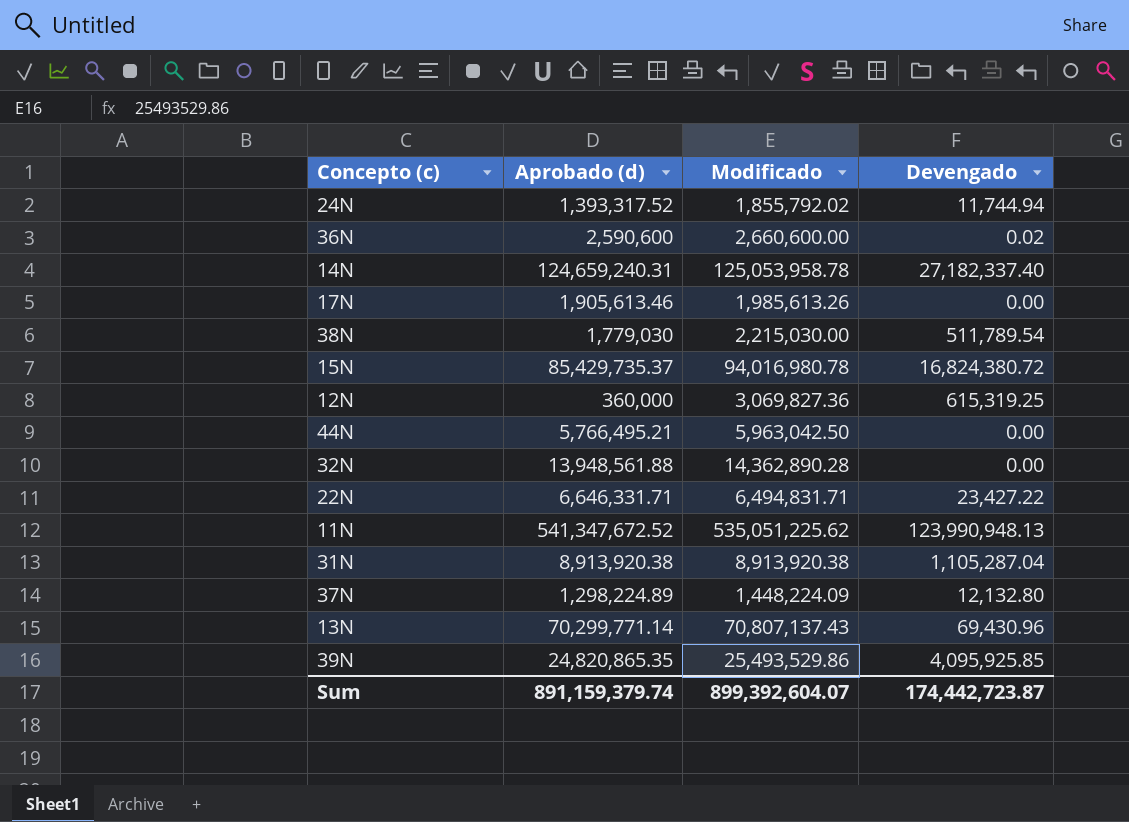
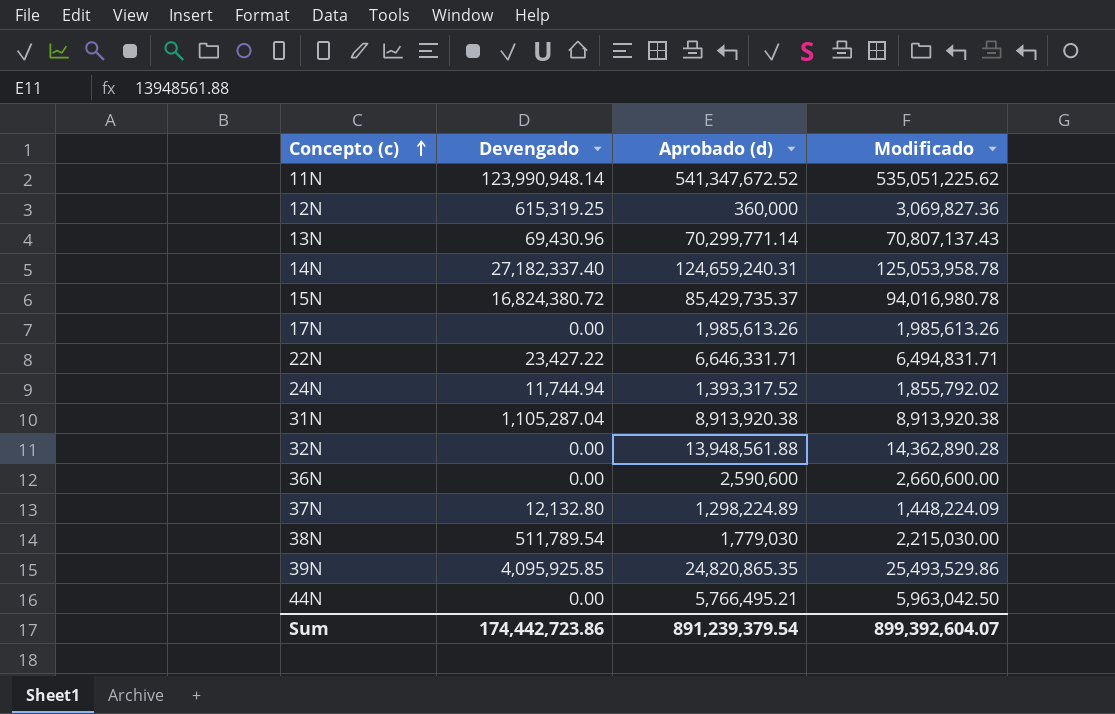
row order: none -> Concepto (c) ascending
column Devengado | position: 4 -> 2
11N | Devengado: 123,990,948.13 -> 123,990,948.14
17N | Aprobado (d): 1,905,613.46 -> 1,985,613.26
36N | Devengado: 0.02 -> 0.00
Sum | Devengado: 174,442,723.87 -> 174,442,723.86
Sum | Aprobado (d): 891,159,379.74 -> 891,239,379.54

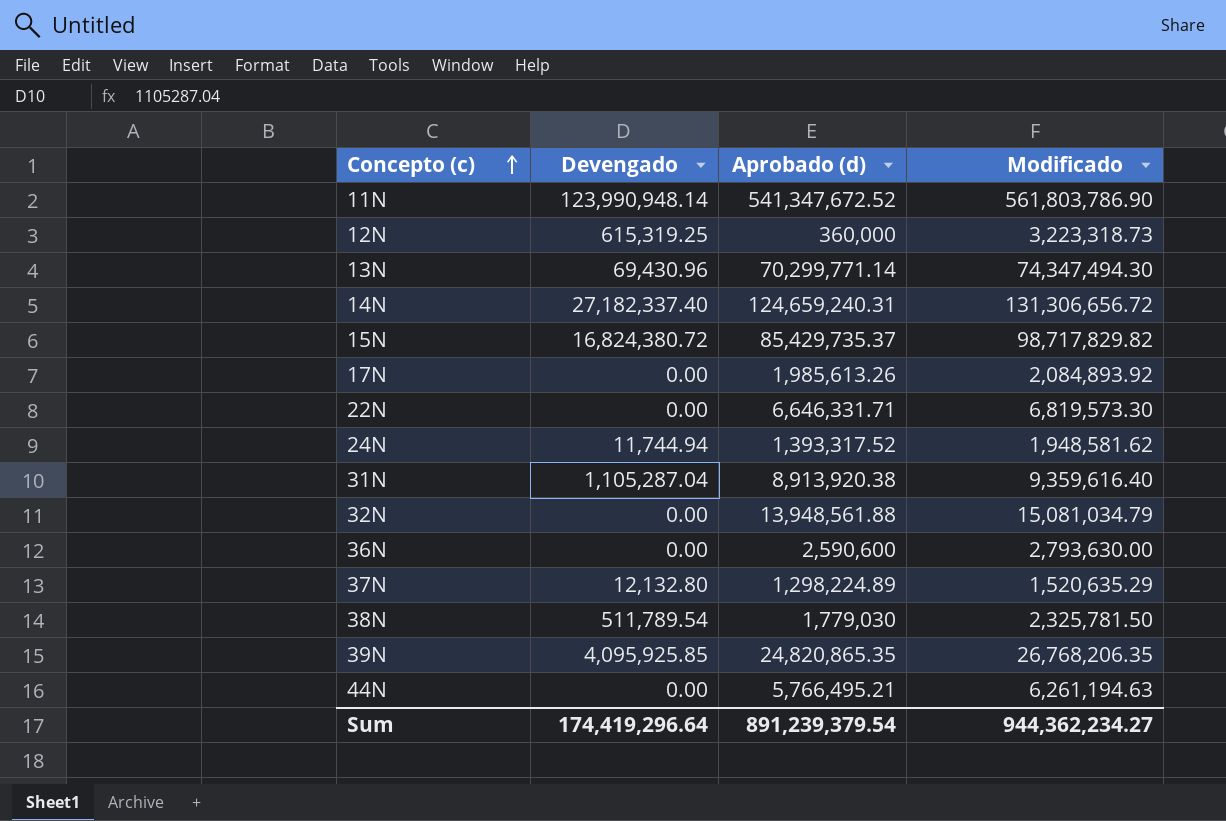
11N | Modificado: 535,051,225.62 -> 561,803,786.90
12N | Modificado: 3,069,827.36 -> 3,223,318.73
13N | Modificado: 70,807,137.43 -> 74,347,494.30
14N | Modificado: 125,053,958.78 -> 131,306,656.72
15N | Modificado: 94,016,980.78 -> 98,717,829.82
17N | Modificado: 1,985,613.26 -> 2,084,893.92
22N | Devengado: 23,427.22 -> 0.00
22N | Modificado: 6,494,831.71 -> 6,819,573.30
24N | Modificado: 1,855,792.02 -> 1,948,581.62
31N | Modificado: 8,913,920.38 -> 9,359,616.40
32N | Modificado: 14,362,890.28 -> 15,081,034.79
36N | Modificado: 2,660,600.00 -> 2,793,630.00
37N | Modificado: 1,448,224.09 -> 1,520,635.29
38N | Modificado: 2,215,030.00 -> 2,325,781.50
39N | Modificado: 25,493,529.86 -> 26,768,206.35
44N | Modificado: 5,963,042.50 -> 6,261,194.63
Sum | Devengado: 174,442,723.86 -> 174,419,296.64
Sum | Modificado: 899,392,604.07 -> 944,362,234.27

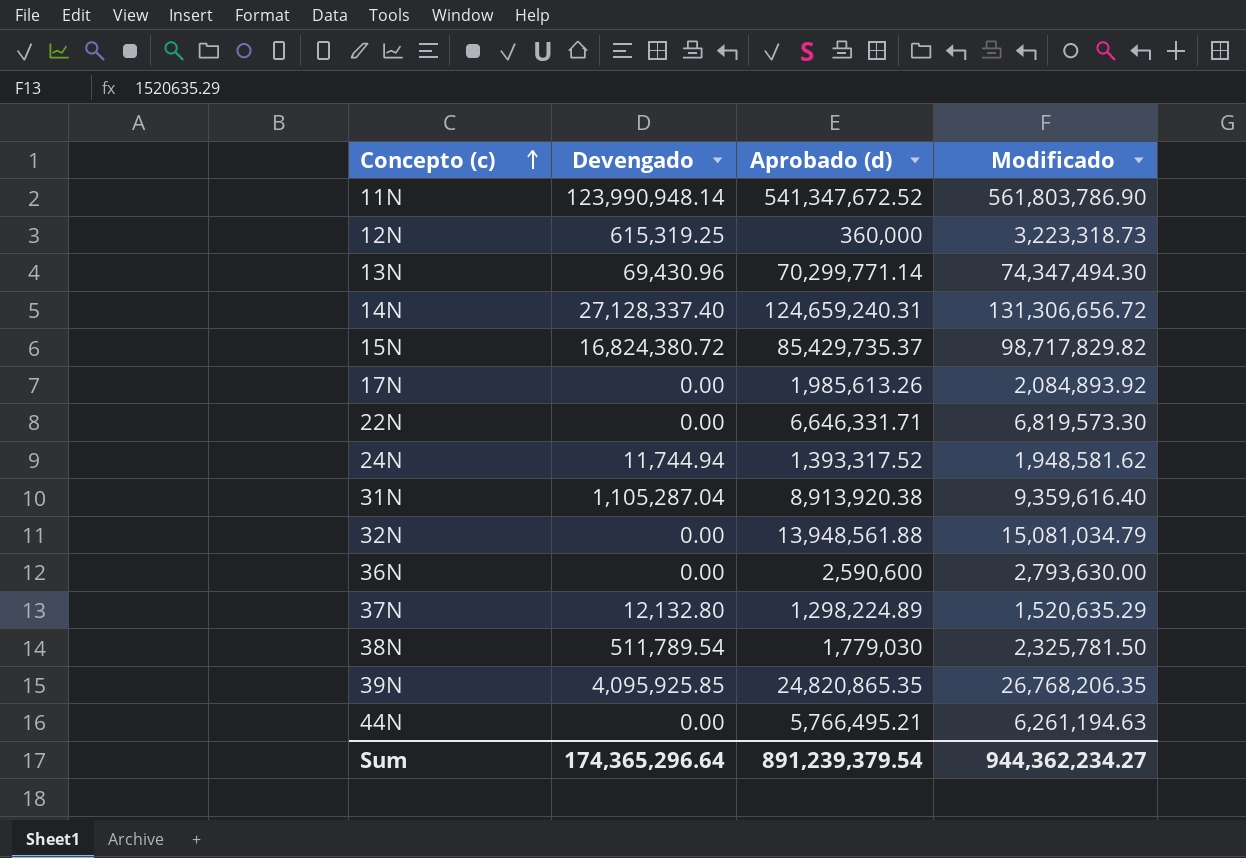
14N | Devengado: 27,182,337.40 -> 27,128,337.40
Sum | Devengado: 174,419,296.64 -> 174,365,296.64

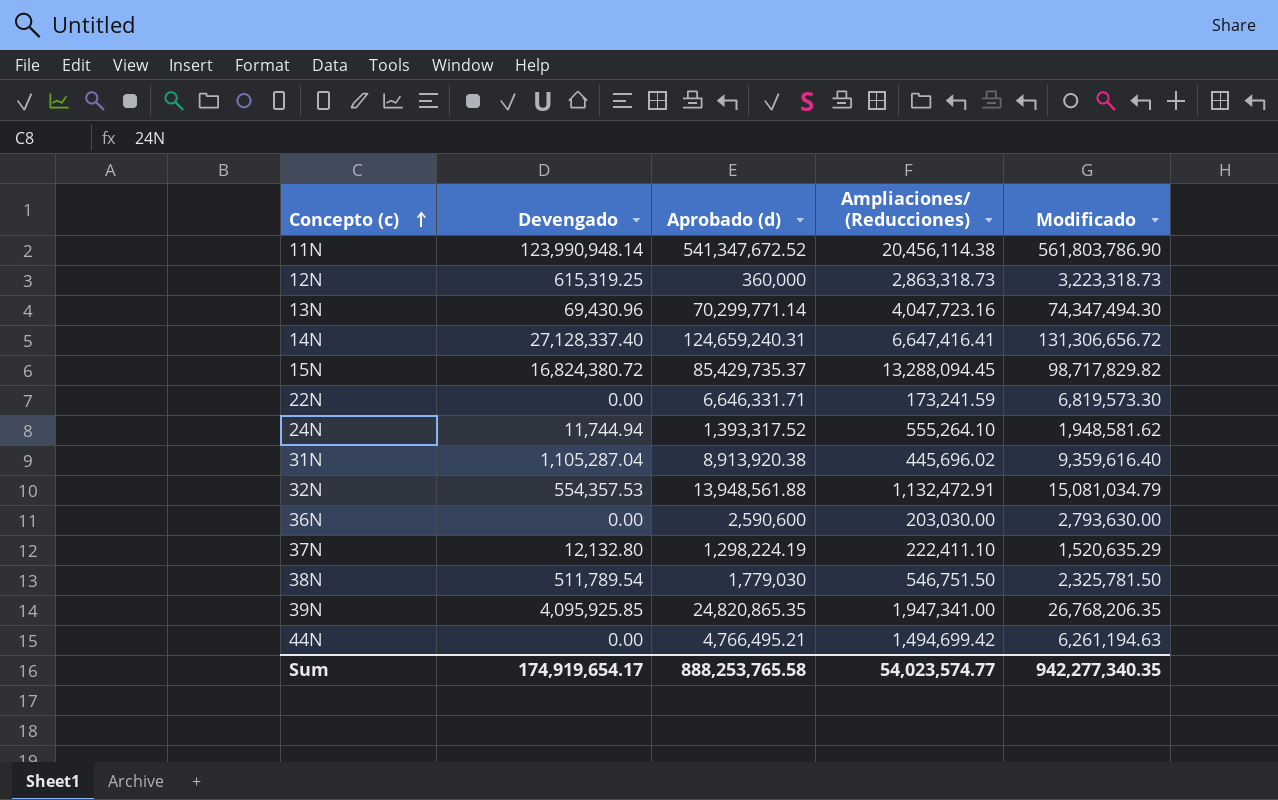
column Ampliaciones/ (Reducciones) | formula: none -> [Modificado] - [Aprobado (d)]
row 17N: 0.00 | 1,985,613.26 | 2,084,893.92 -> none
32N | Devengado: 0.00 -> 554,357.53
37N | Aprobado (d): 1,298,224.89 -> 1,298,224.19
44N | Aprobado (d): 5,766,495.21 -> 4,766,495.21
Sum | Devengado: 174,365,296.64 -> 174,919,654.17
Sum | Aprobado (d): 891,239,379.54 -> 888,253,765.58
Sum | Modificado: 944,362,234.27 -> 942,277,340.35

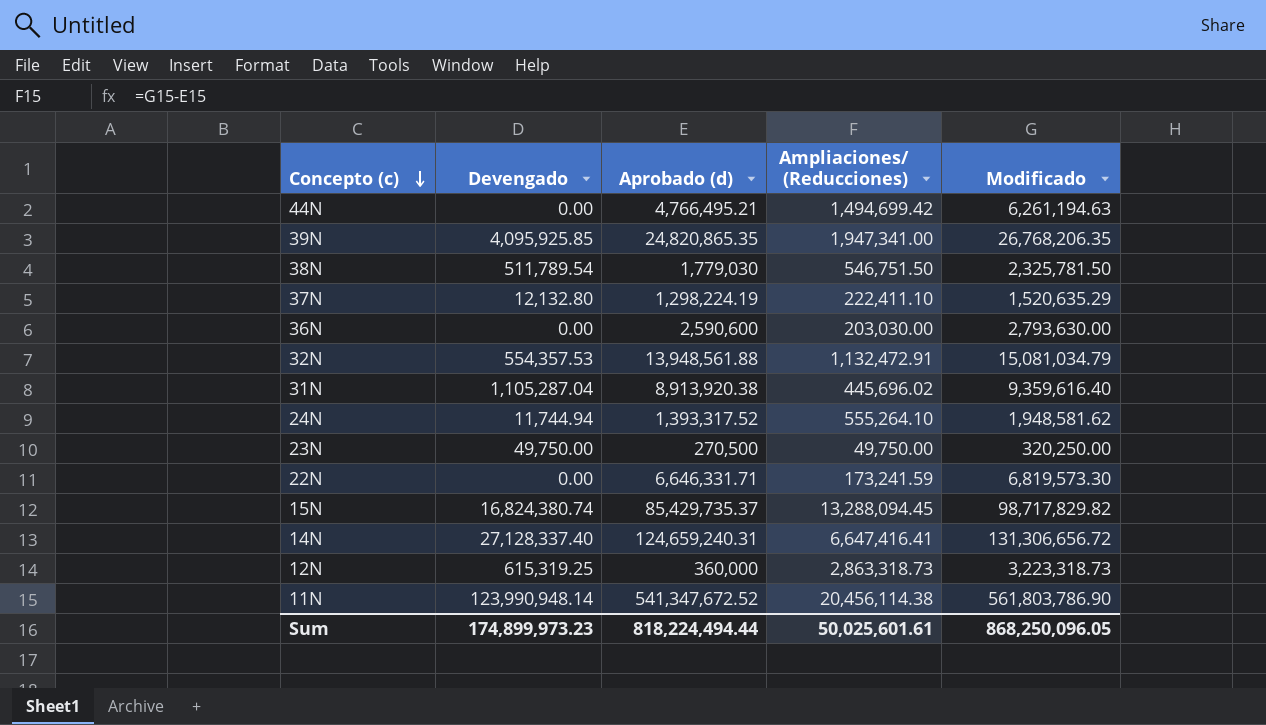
row order: Concepto (c) ascending -> Concepto (c) descending
row 13N: 69,430.96 | 70,299,771.14 | 4,047,723.16 | 74,347,494.30 -> none
row 23N: none -> 49,750.00 | 270,500 | 49,750.00 | 320,250.00
15N | Devengado: 16,824,380.72 -> 16,824,380.74
Sum | Devengado: 174,919,654.17 -> 174,899,973.23
Sum | Aprobado (d): 888,253,765.58 -> 818,224,494.44
Sum | Ampliaciones/ (Reducciones): 54,023,574.77 -> 50,025,601.61
Sum | Modificado: 942,277,340.35 -> 868,250,096.05

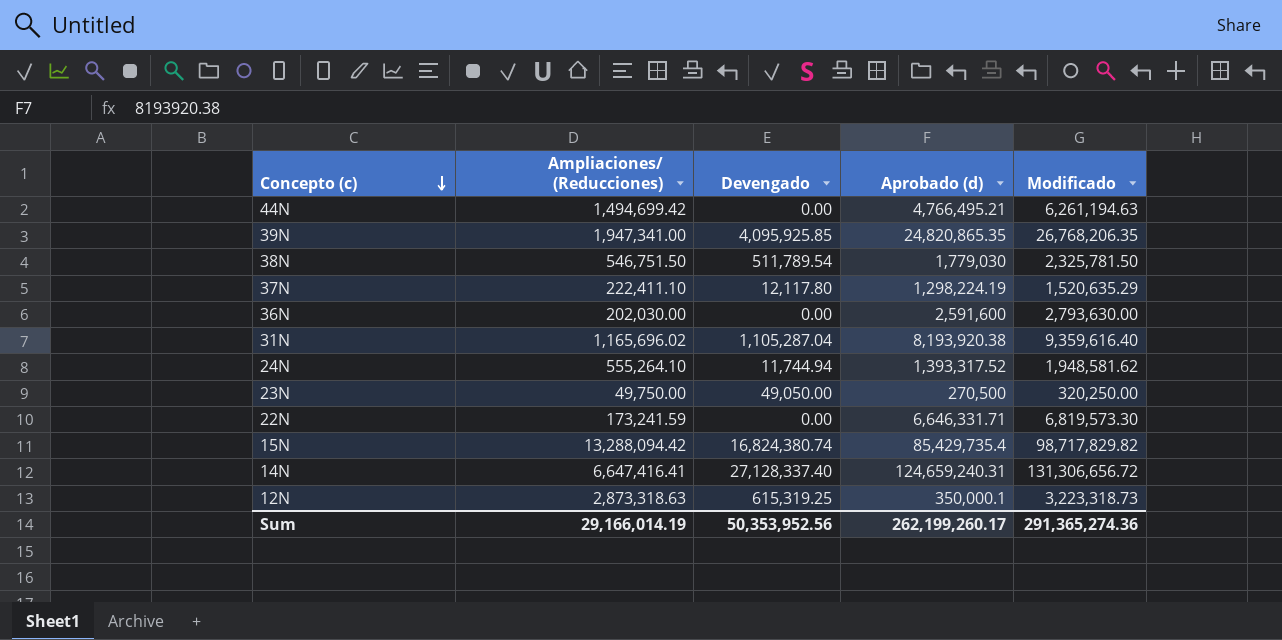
column Ampliaciones/ (Reducciones) | position: 4 -> 2
row 32N: 554,357.53 | 13,948,561.88 | 1,132,472.91 | 15,081,034.79 -> none
row 11N: 123,990,948.14 | 541,347,672.52 | 20,456,114.38 | 561,803,786.90 -> none
37N | Devengado: 12,132.80 -> 12,117.80
36N | Ampliaciones/ (Reducciones): 203,030.00 -> 202,030.00
36N | Aprobado (d): 2,590,600 -> 2,591,600
31N | Ampliaciones/ (Reducciones): 445,696.02 -> 1,165,696.02
31N | Aprobado (d): 8,913,920.38 -> 8,193,920.38
23N | Devengado: 49,750.00 -> 49,050.00
15N | Ampliaciones/ (Reducciones): 13,288,094.45 -> 13,288,094.42
15N | Aprobado (d): 85,429,735.37 -> 85,429,735.4
12N | Ampliaciones/ (Reducciones): 2,863,318.73 -> 2,873,318.63
12N | Aprobado (d): 360,000 -> 350,000.1
Sum | Ampliaciones/ (Reducciones): 50,025,601.61 -> 29,166,014.19
Sum | Devengado: 174,899,973.23 -> 50,353,952.56
Sum | Aprobado (d): 818,224,494.44 -> 262,199,260.17
Sum | Modificado: 868,250,096.05 -> 291,365,274.36

